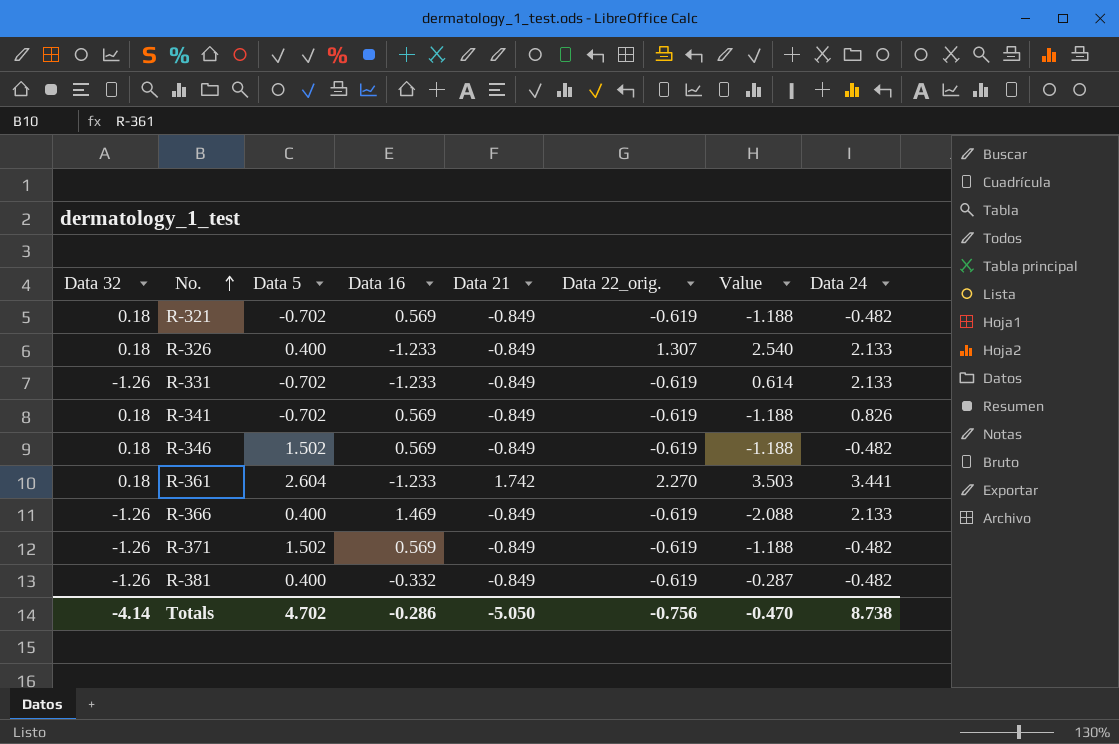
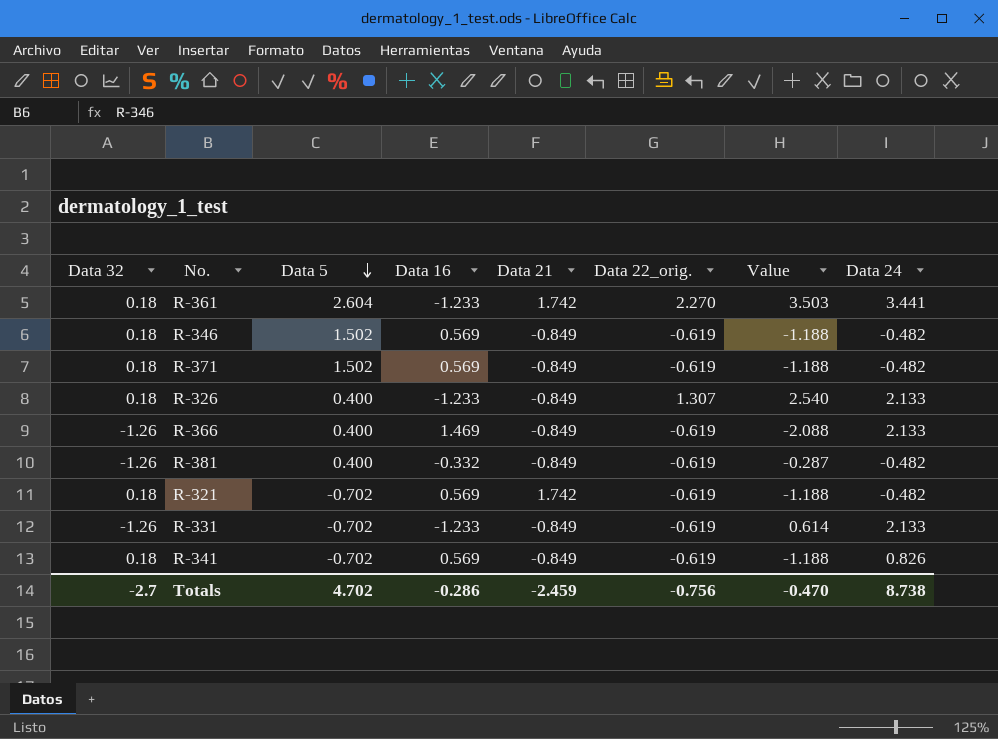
row order: No. ascending -> Data 5 descending
R-371 | Data 32: -1.26 -> 0.18
R-321 | Data 21: -0.849 -> 1.742
Totals | Data 32: -4.14 -> -2.7
Totals | Data 21: -5.050 -> -2.459

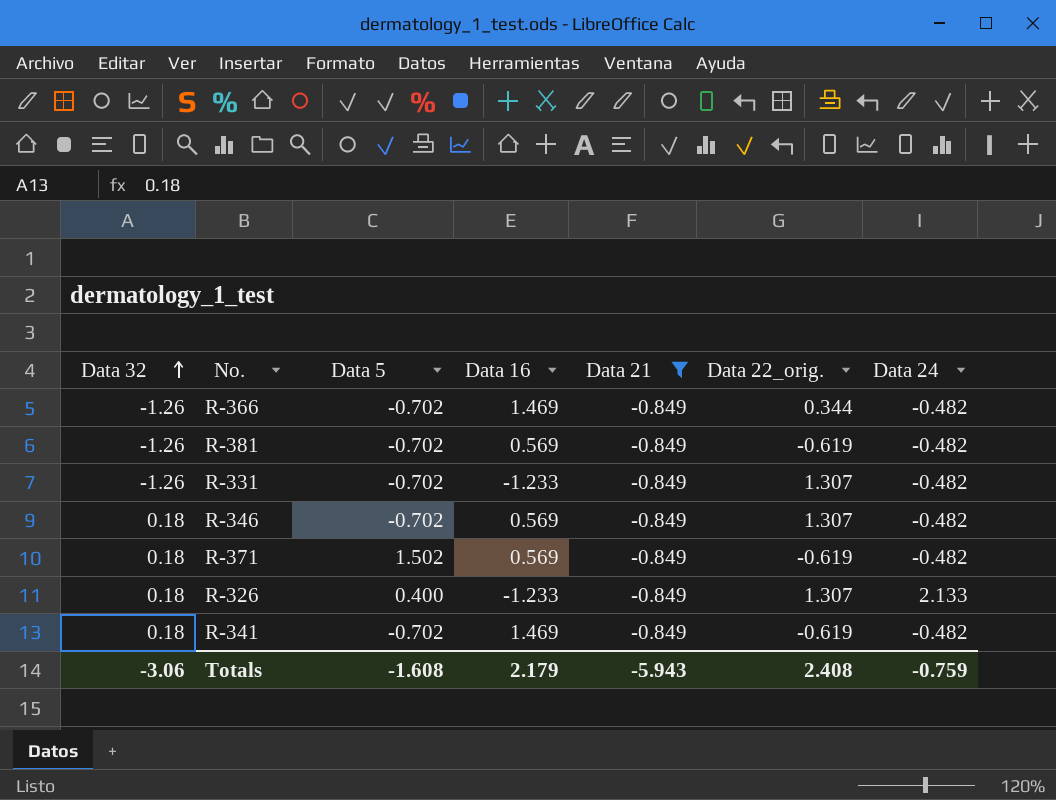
filter: none -> Data 21 = -0.849
row order: Data 5 descending -> Data 32 ascending
column Value | formula: [Data 22_orig.] - [Data 16] -> none
R-366 | Data 5: 0.400 -> -0.702
R-366 | Data 22_orig.: -0.619 -> 0.344
R-366 | Data 24: 2.133 -> -0.482
R-381 | Data 5: 0.400 -> -0.702
R-381 | Data 16: -0.332 -> 0.569
R-331 | Data 22_orig.: -0.619 -> 1.307
R-331 | Data 24: 2.133 -> -0.482
R-346 | Data 5: 1.502 -> -0.702
R-346 | Data 22_orig.: -0.619 -> 1.307
R-341 | Data 16: 0.569 -> 1.469
R-341 | Data 24: 0.826 -> -0.482
Totals | Data 32: -2.7 -> -3.06
Totals | Data 5: 4.702 -> -1.608
Totals | Data 16: -0.286 -> 2.179
Totals | Data 21: -2.459 -> -5.943
Totals | Data 22_orig.: -0.756 -> 2.408
Totals | Data 24: 8.738 -> -0.759

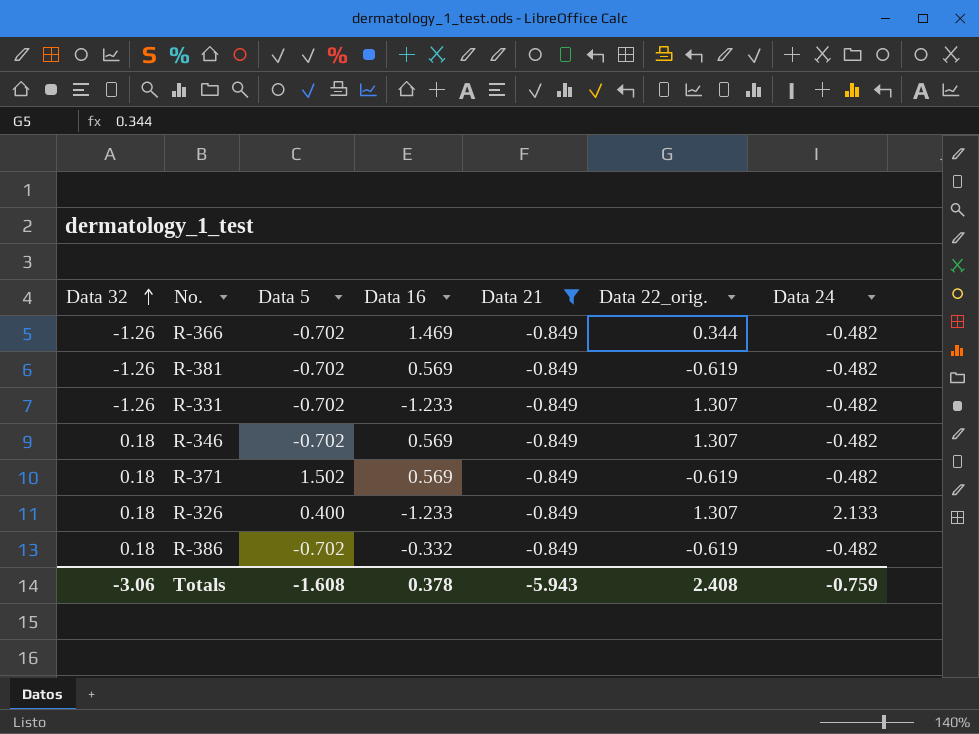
row R-341: 0.18 | -0.702 | 1.469 | -0.849 | -0.619 | -0.482 -> none
row R-386: none -> 0.18 | -0.702 | -0.332 | -0.849 | -0.619 | -0.482
Totals | Data 16: 2.179 -> 0.378

